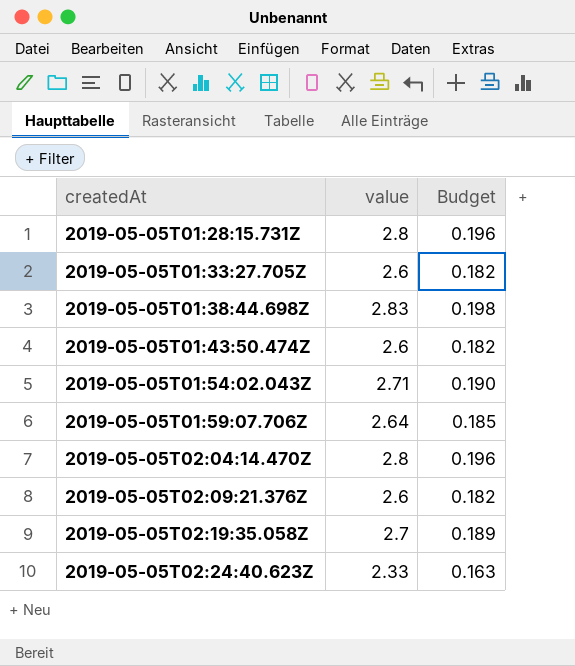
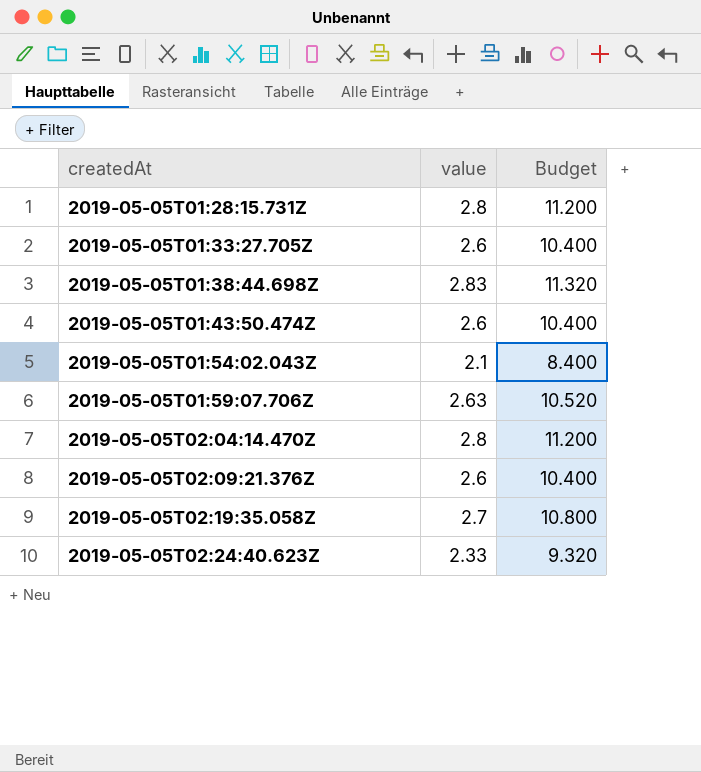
column Budget | formula: [value] * 0.07 -> [value] * 4
2019-05-05T01:54:02.043Z | value: 2.71 -> 2.1
2019-05-05T01:59:07.706Z | value: 2.64 -> 2.63

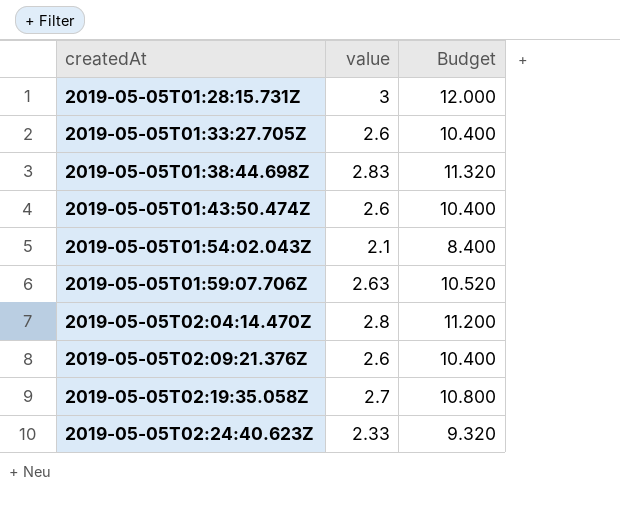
2019-05-05T01:28:15.731Z | value: 2.8 -> 3
2019-05-05T01:28:15.731Z | Budget: 11.200 -> 12.000

